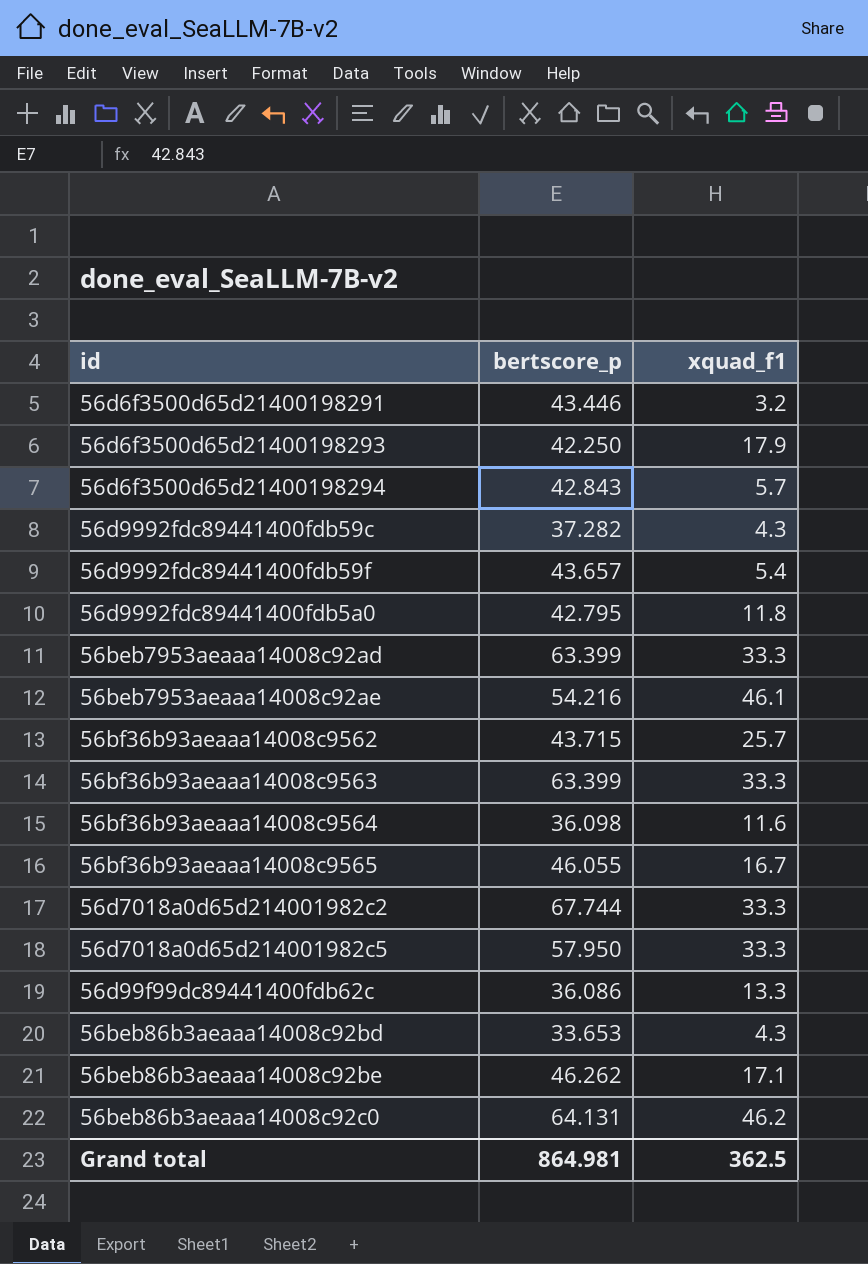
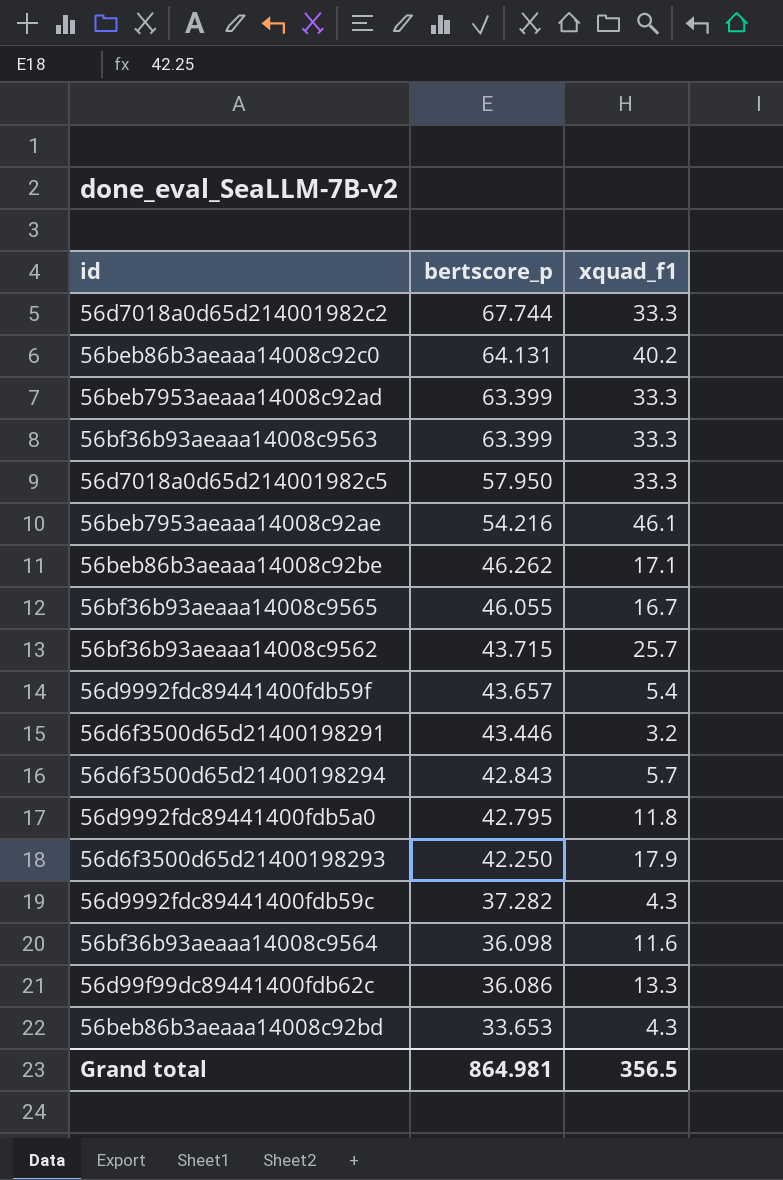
row order: none -> bertscore_p descending
56beb86b3aeaaa14008c92c0 | xquad_f1: 46.2 -> 40.2
Grand total | xquad_f1: 362.5 -> 356.5

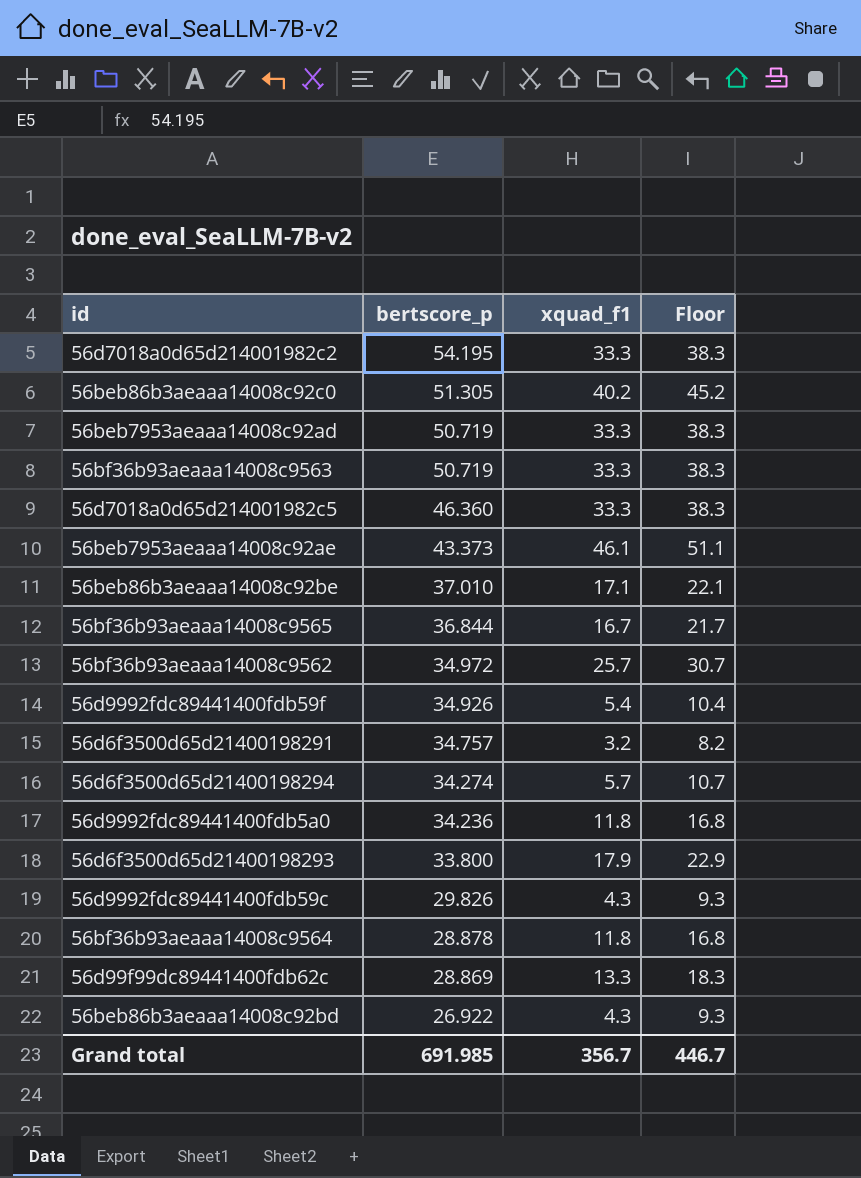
column Floor | formula: none -> [xquad_f1] + 5
56d7018a0d65d214001982c2 | bertscore_p: 67.744 -> 54.195
56beb86b3aeaaa14008c92c0 | bertscore_p: 64.131 -> 51.305
56beb7953aeaaa14008c92ad | bertscore_p: 63.399 -> 50.719
56bf36b93aeaaa14008c9563 | bertscore_p: 63.399 -> 50.719
56d7018a0d65d214001982c5 | bertscore_p: 57.950 -> 46.360
56beb7953aeaaa14008c92ae | bertscore_p: 54.216 -> 43.373
56beb86b3aeaaa14008c92be | bertscore_p: 46.262 -> 37.010
56bf36b93aeaaa14008c9565 | bertscore_p: 46.055 -> 36.844
56bf36b93aeaaa14008c9562 | bertscore_p: 43.715 -> 34.972
56d9992fdc89441400fdb59f | bertscore_p: 43.657 -> 34.926
56d6f3500d65d21400198291 | bertscore_p: 43.446 -> 34.757
56d6f3500d65d21400198294 | bertscore_p: 42.843 -> 34.274
56d9992fdc89441400fdb5a0 | bertscore_p: 42.795 -> 34.236
56d6f3500d65d21400198293 | bertscore_p: 42.250 -> 33.800
56d9992fdc89441400fdb59c | bertscore_p: 37.282 -> 29.826
56bf36b93aeaaa14008c9564 | bertscore_p: 36.098 -> 28.878
56bf36b93aeaaa14008c9564 | xquad_f1: 11.6 -> 11.8
56d99f99dc89441400fdb62c | bertscore_p: 36.086 -> 28.869
56beb86b3aeaaa14008c92bd | bertscore_p: 33.653 -> 26.922
Grand total | bertscore_p: 864.981 -> 691.985
Grand total | xquad_f1: 356.5 -> 356.7

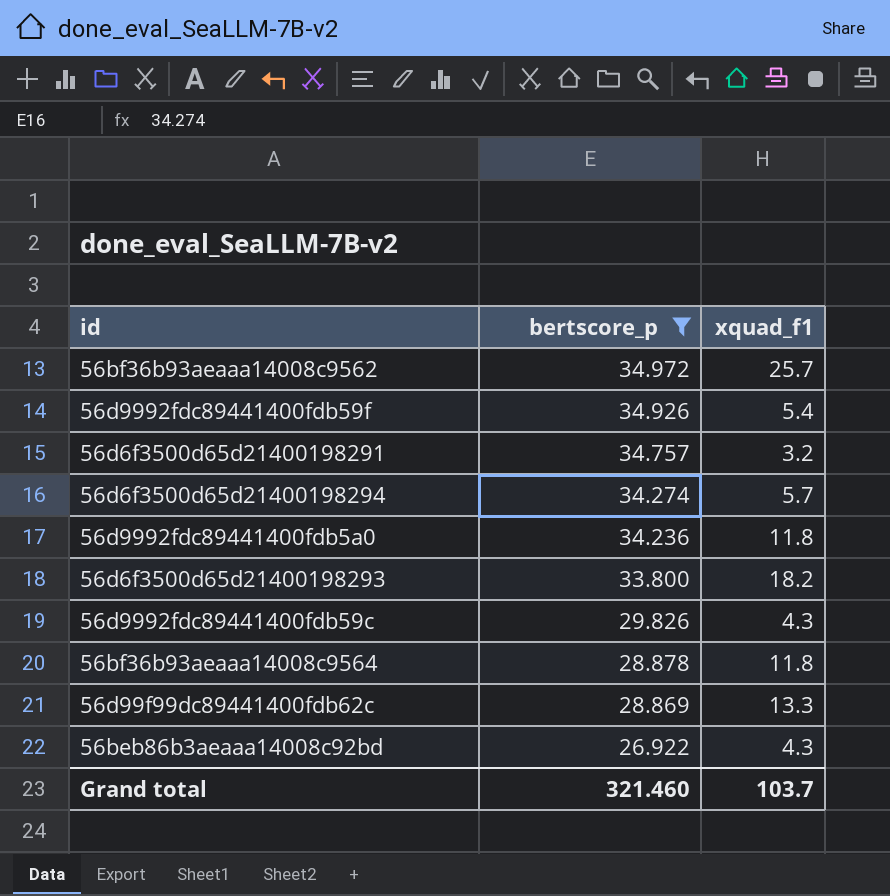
filter: none -> bertscore_p <= 34.972
column Floor | formula: [xquad_f1] + 5 -> none
56d6f3500d65d21400198293 | xquad_f1: 17.9 -> 18.2
Grand total | bertscore_p: 691.985 -> 321.460
Grand total | xquad_f1: 356.7 -> 103.7

